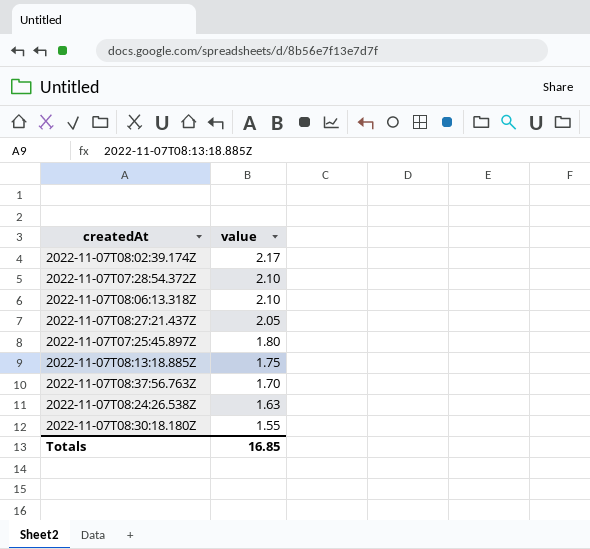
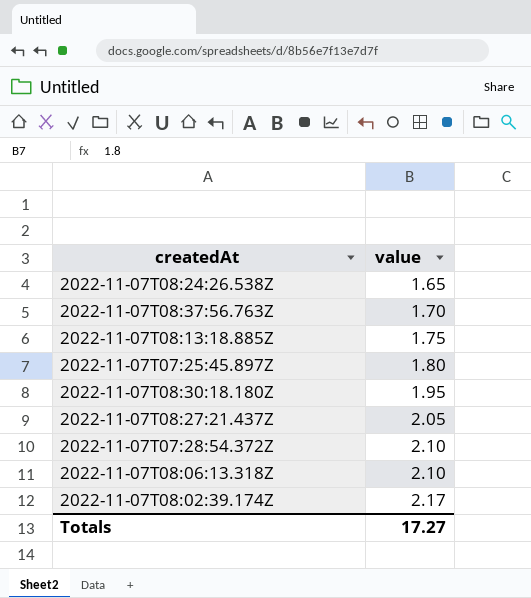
row order: value descending -> value ascending
2022-11-07T08:24:26.538Z | value: 1.63 -> 1.65
2022-11-07T08:30:18.180Z | value: 1.55 -> 1.95
Totals | value: 16.85 -> 17.27

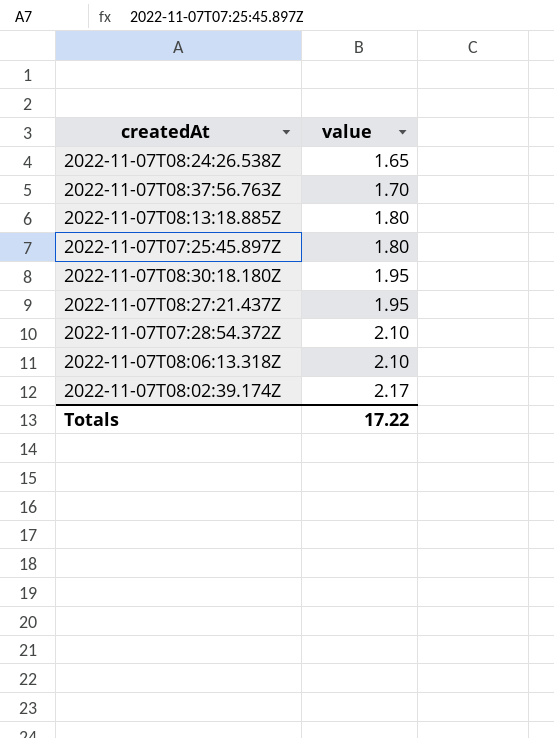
2022-11-07T08:13:18.885Z | value: 1.75 -> 1.80
2022-11-07T08:27:21.437Z | value: 2.05 -> 1.95
Totals | value: 17.27 -> 17.22

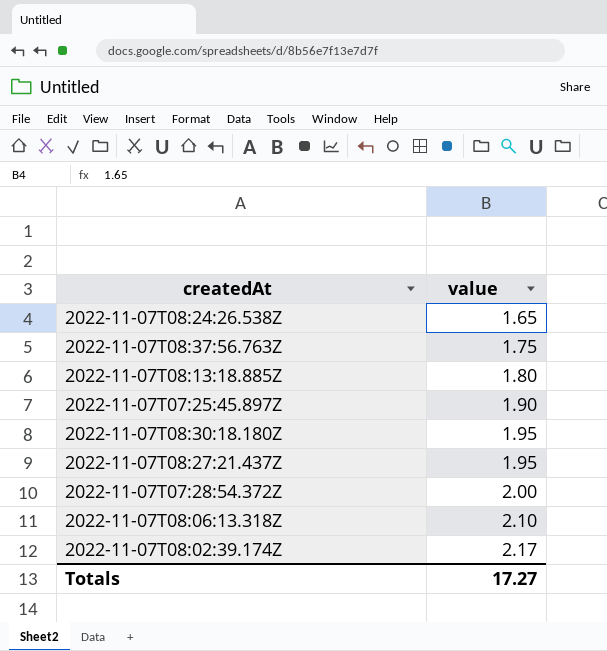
2022-11-07T08:37:56.763Z | value: 1.70 -> 1.75
2022-11-07T07:25:45.897Z | value: 1.80 -> 1.90
2022-11-07T07:28:54.372Z | value: 2.10 -> 2.00
Totals | value: 17.22 -> 17.27

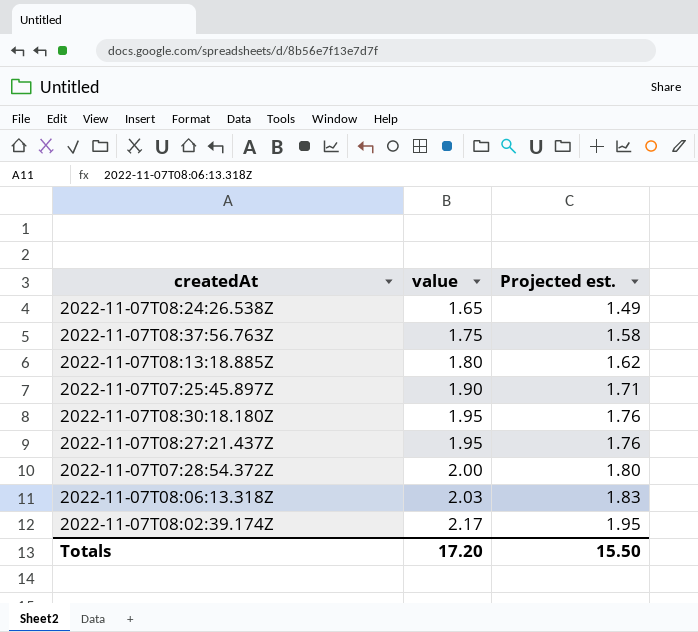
column Projected est. | formula: none -> [value] * 0.9
2022-11-07T08:06:13.318Z | value: 2.10 -> 2.03
Totals | value: 17.27 -> 17.20

